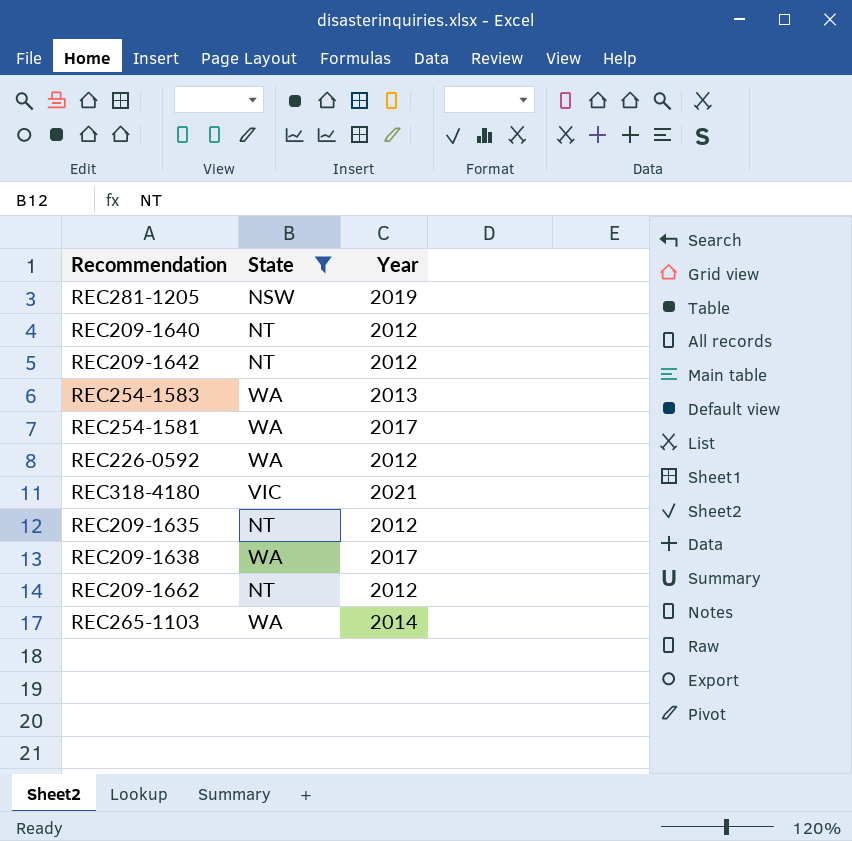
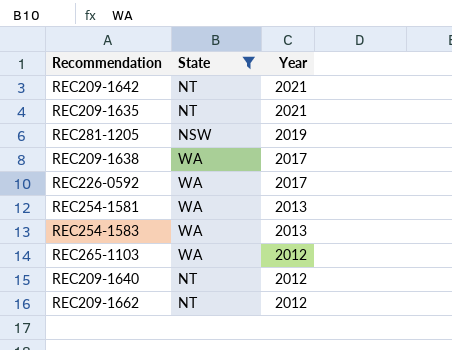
row order: none -> Year descending
row REC318-4180: VIC | 2021 -> none
REC209-1642 | Year: 2012 -> 2021
REC209-1635 | Year: 2012 -> 2021
REC226-0592 | Year: 2012 -> 2017
REC254-1581 | Year: 2017 -> 2013
REC265-1103 | Year: 2014 -> 2012

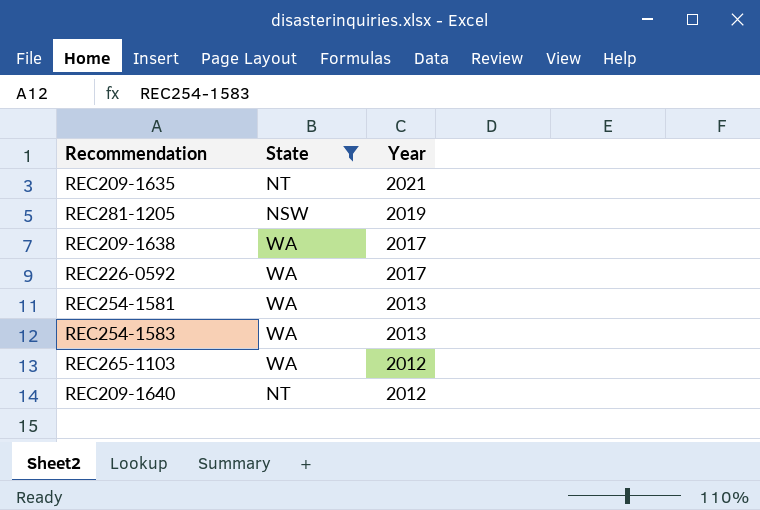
row REC209-1642: NT | 2021 -> none
row REC209-1662: NT | 2012 -> none

